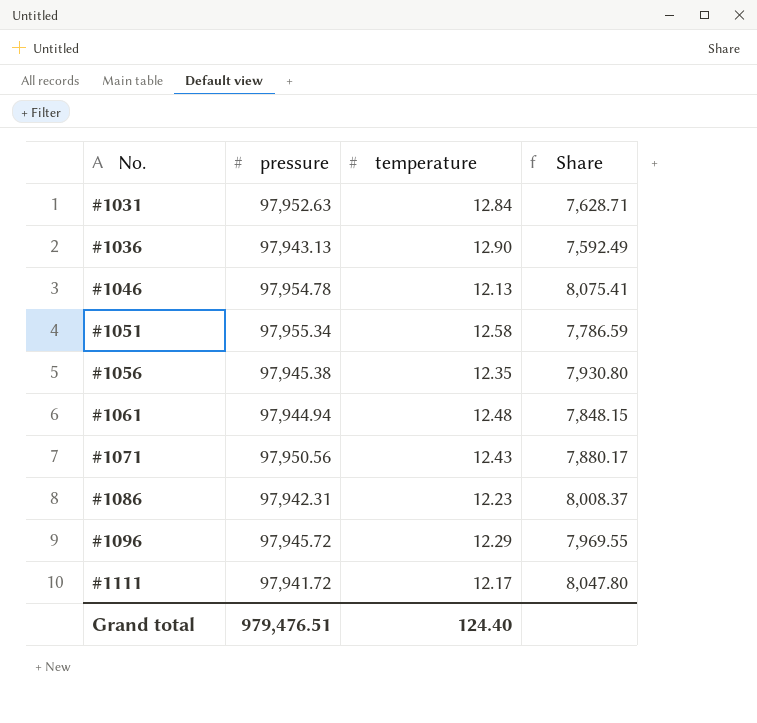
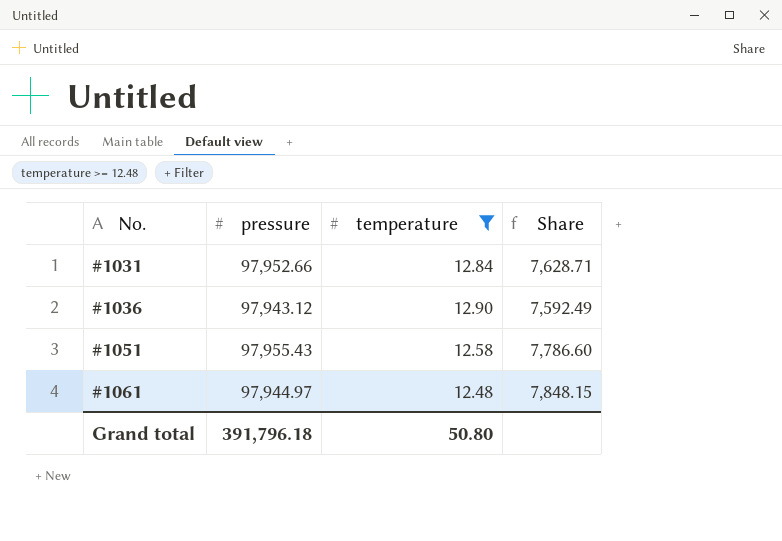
filter: none -> temperature >= 12.48
#1031 | pressure: 97,952.63 -> 97,952.66
#1036 | pressure: 97,943.13 -> 97,943.12
#1051 | pressure: 97,955.34 -> 97,955.43
#1051 | Share: 7,786.59 -> 7,786.60
#1061 | pressure: 97,944.94 -> 97,944.97
Grand total | pressure: 979,476.51 -> 391,796.18
Grand total | temperature: 124.40 -> 50.80

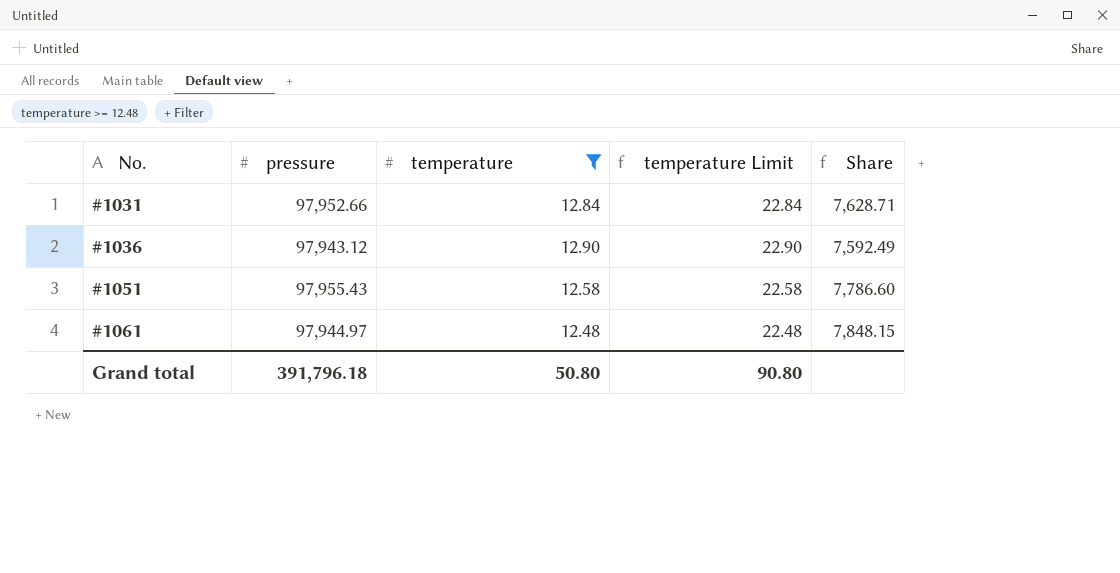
column temperature Limit | formula: none -> [temperature] + 10

